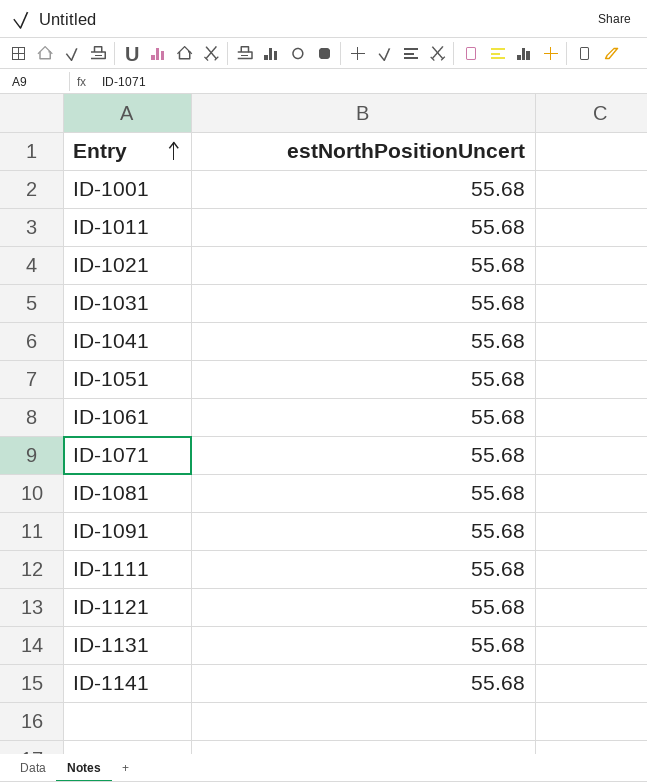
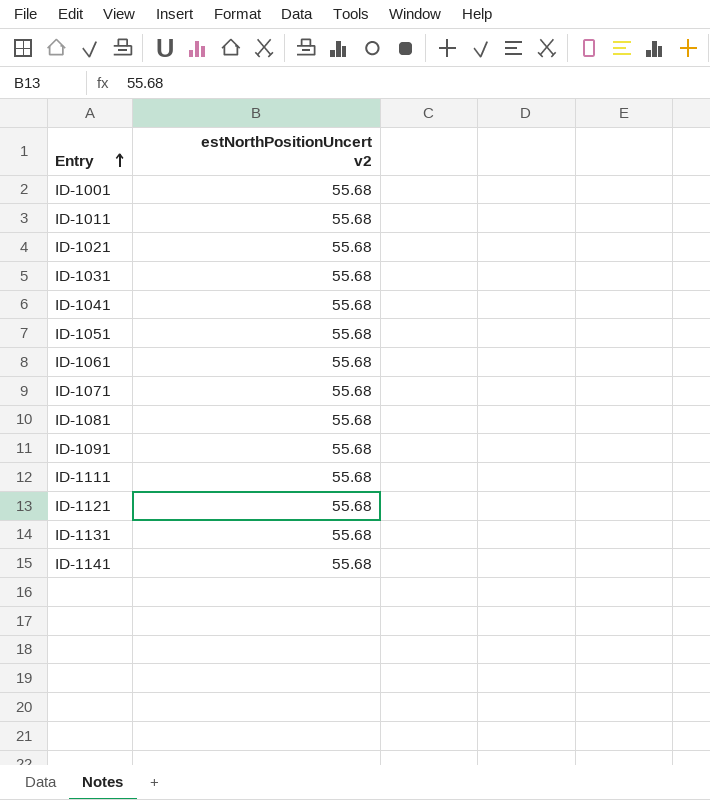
column name: estNorthPositionUncert -> estNorthPositionUncert v2

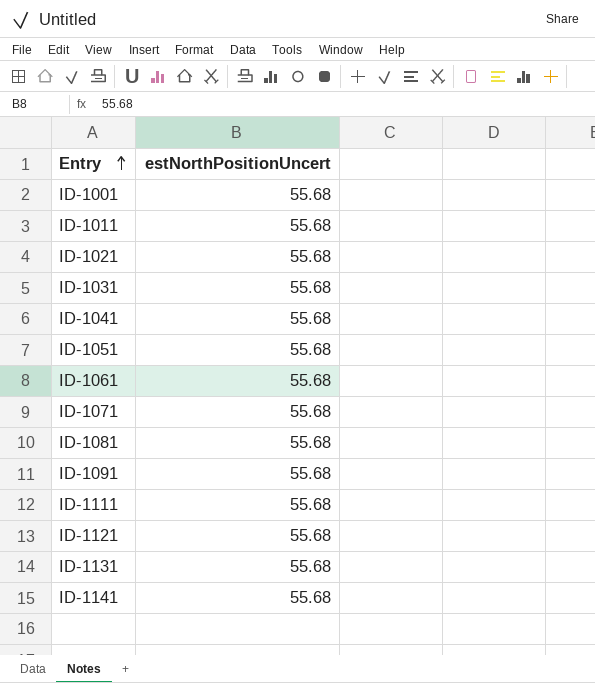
column name: estNorthPositionUncert v2 -> estNorthPositionUncert

